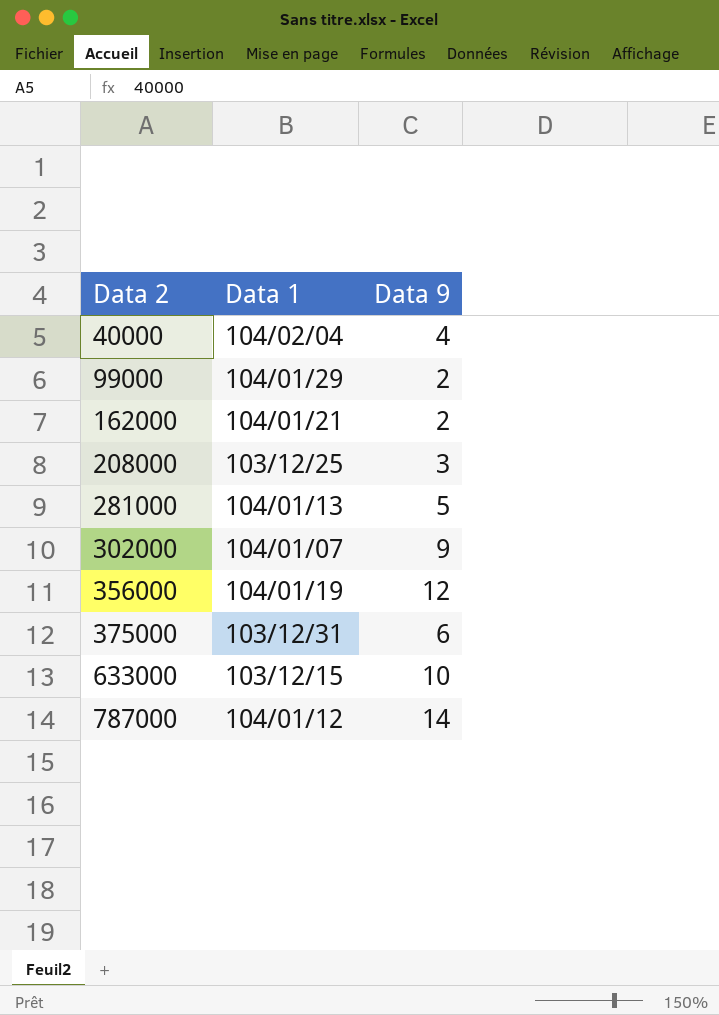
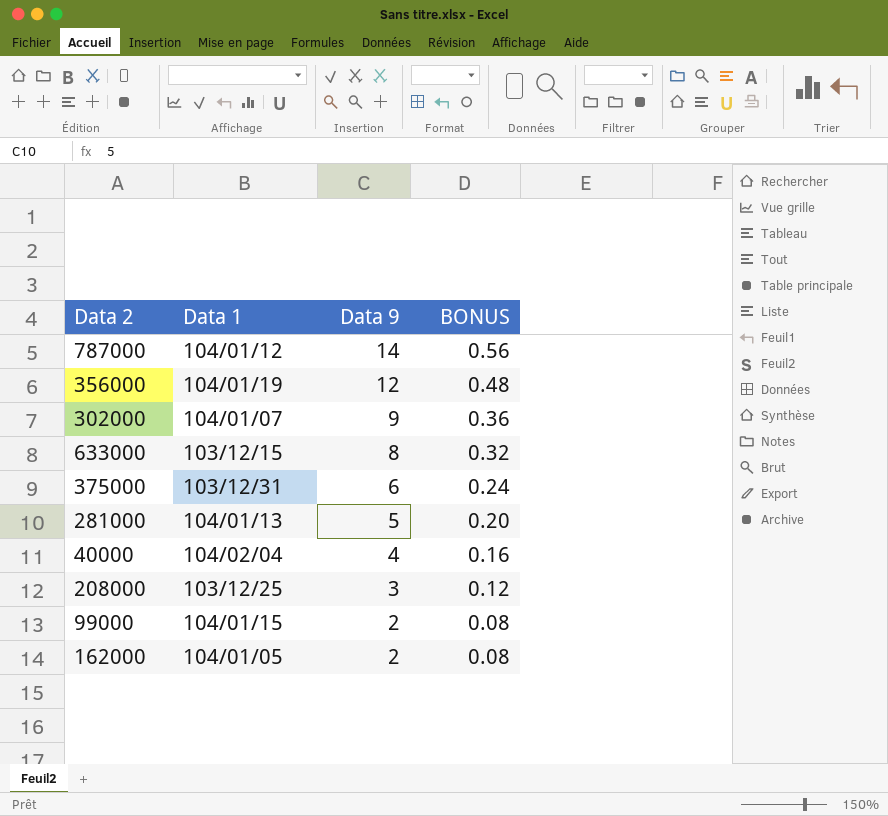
row order: Data 2 ascending -> Data 9 descending
column BONUS | formula: none -> [Data 9] * 0.04
633000 | Data 9: 10 -> 8
99000 | Data 1: 104/01/29 -> 104/01/15
162000 | Data 1: 104/01/21 -> 104/01/05

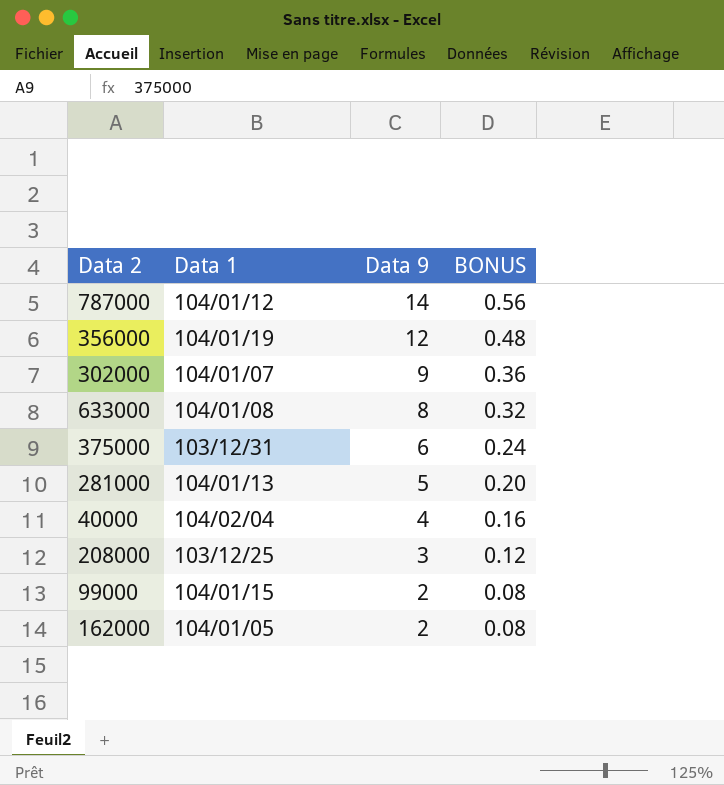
633000 | Data 1: 103/12/15 -> 104/01/08

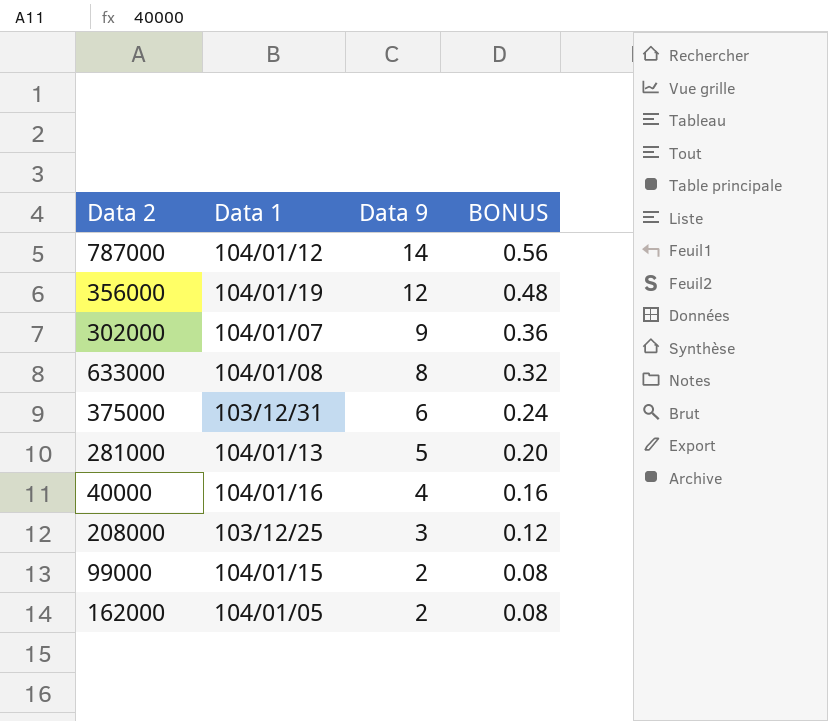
40000 | Data 1: 104/02/04 -> 104/01/16

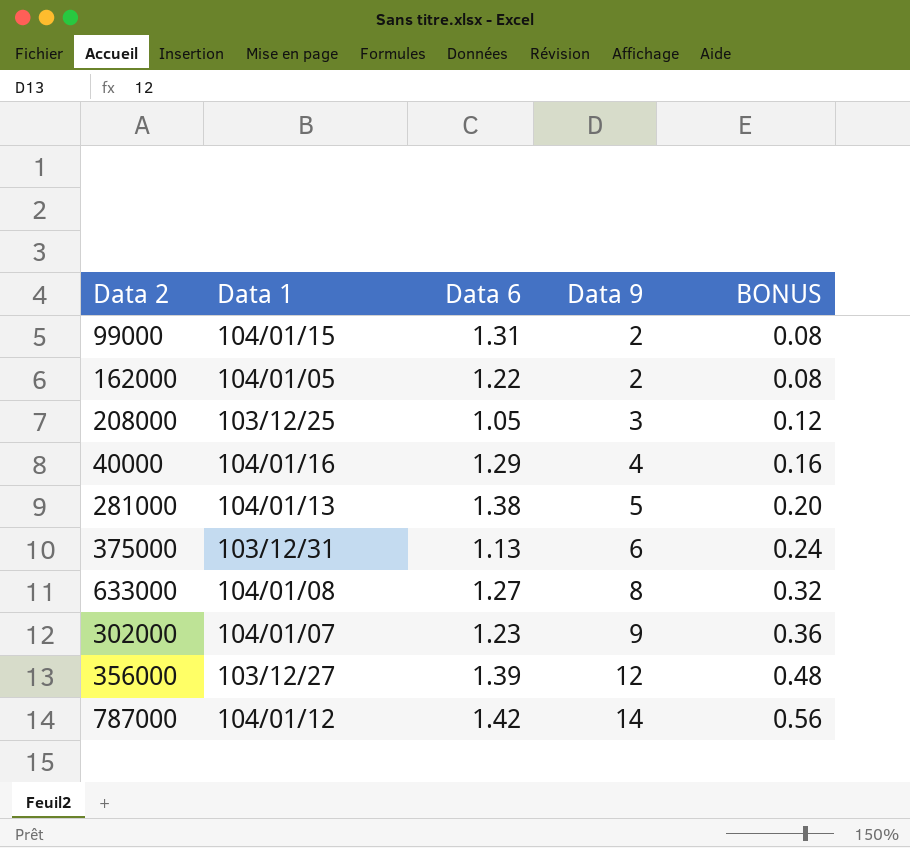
row order: Data 9 descending -> Data 9 ascending
column Data 6 | position: none -> 3
356000 | Data 1: 104/01/19 -> 103/12/27

